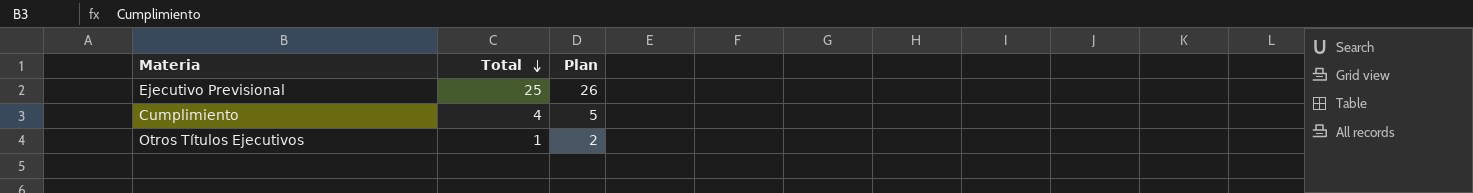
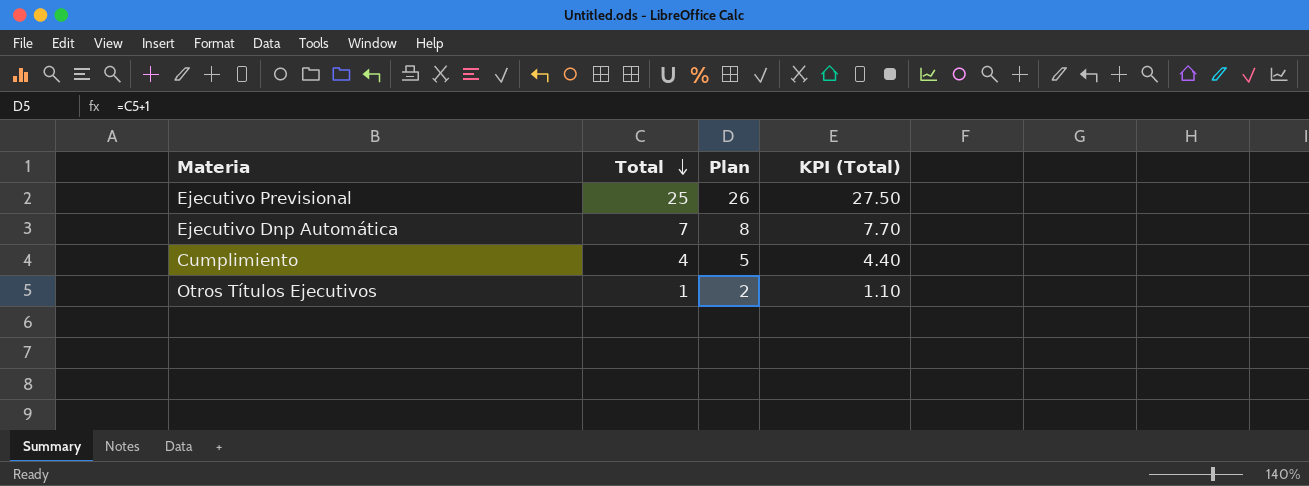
column KPI (Total) | formula: none -> [Total] * 1.1
row Ejecutivo Dnp Automática: none -> 7 | 8 | 7.70

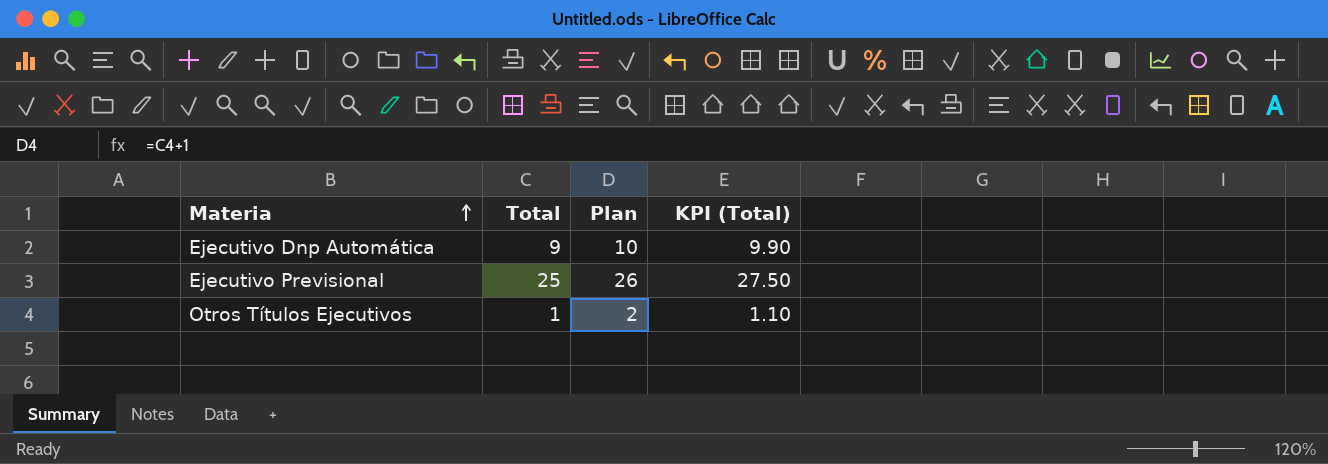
row order: Total descending -> Materia ascending
row Cumplimiento: 4 | 5 | 4.40 -> none
Ejecutivo Dnp Automática | Total: 7 -> 9
Ejecutivo Dnp Automática | Plan: 8 -> 10
Ejecutivo Dnp Automática | KPI (Total): 7.70 -> 9.90

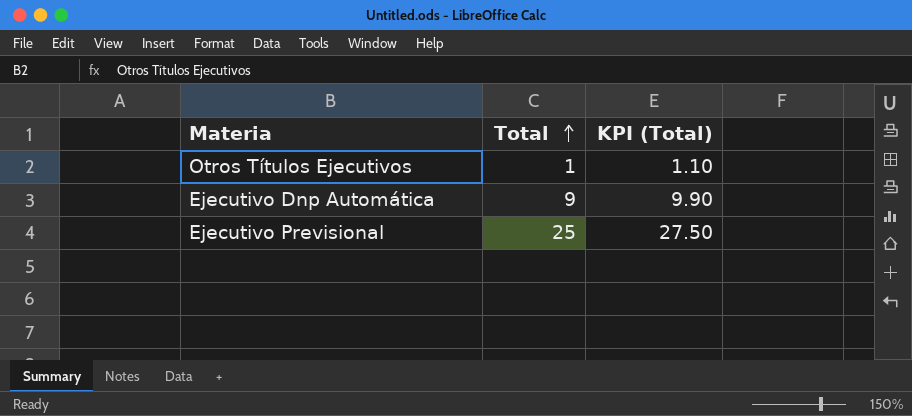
row order: Materia ascending -> Total ascending
column Plan | formula: [Total] + 1 -> none

